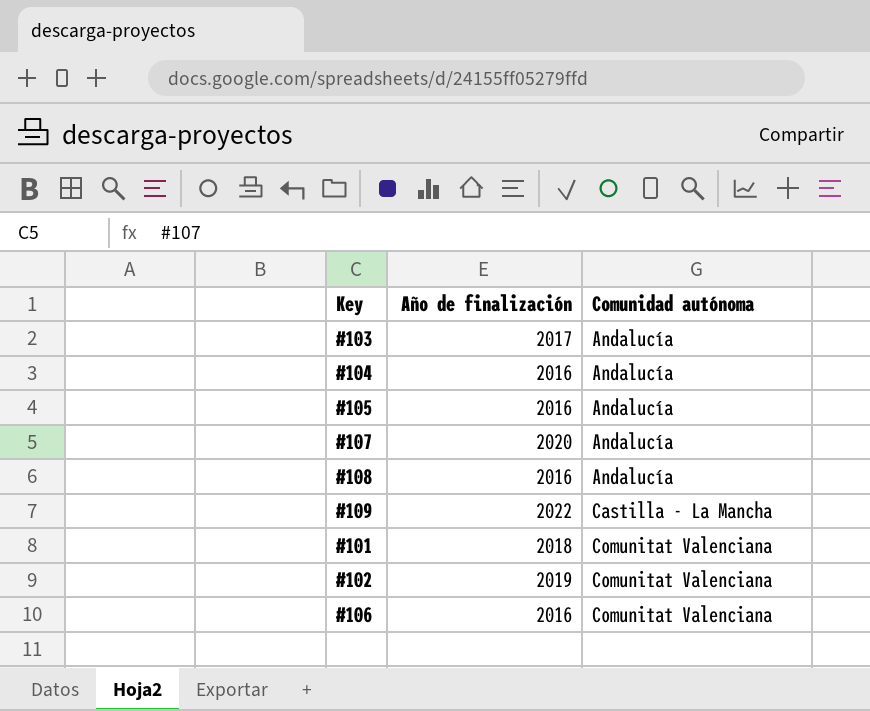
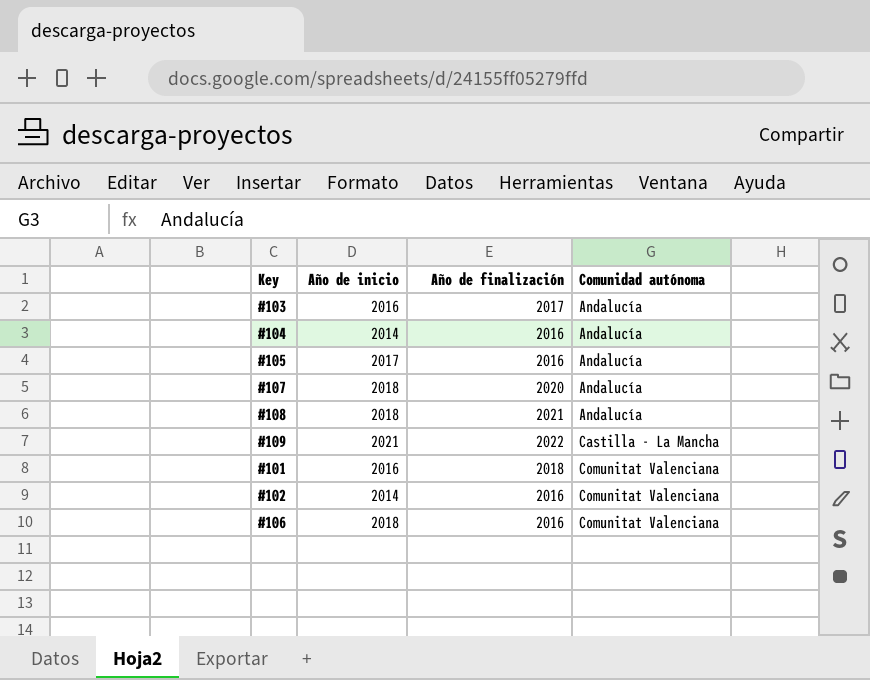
column Año de inicio | position: none -> 2
#108 | Año de finalización: 2016 -> 2021
#102 | Año de finalización: 2019 -> 2016

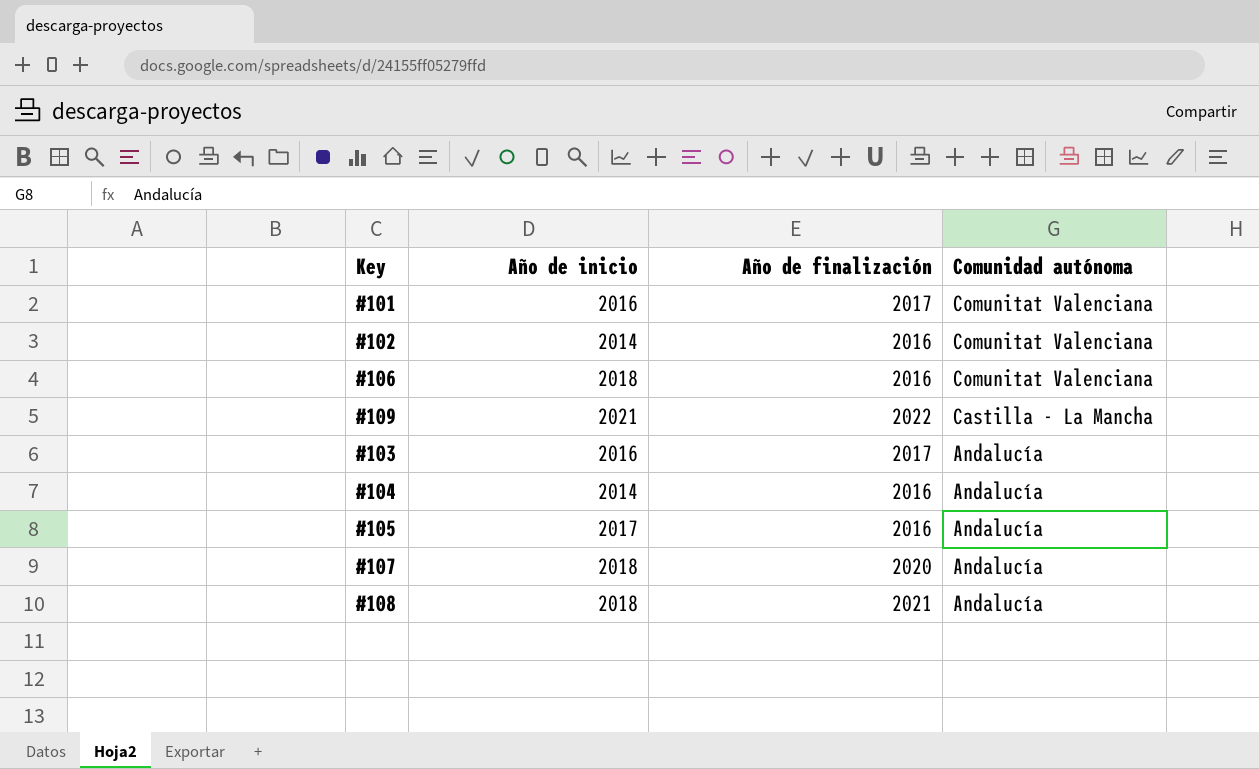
row order: Comunidad autónoma ascending -> Comunidad autónoma descending
#101 | Año de finalización: 2018 -> 2017

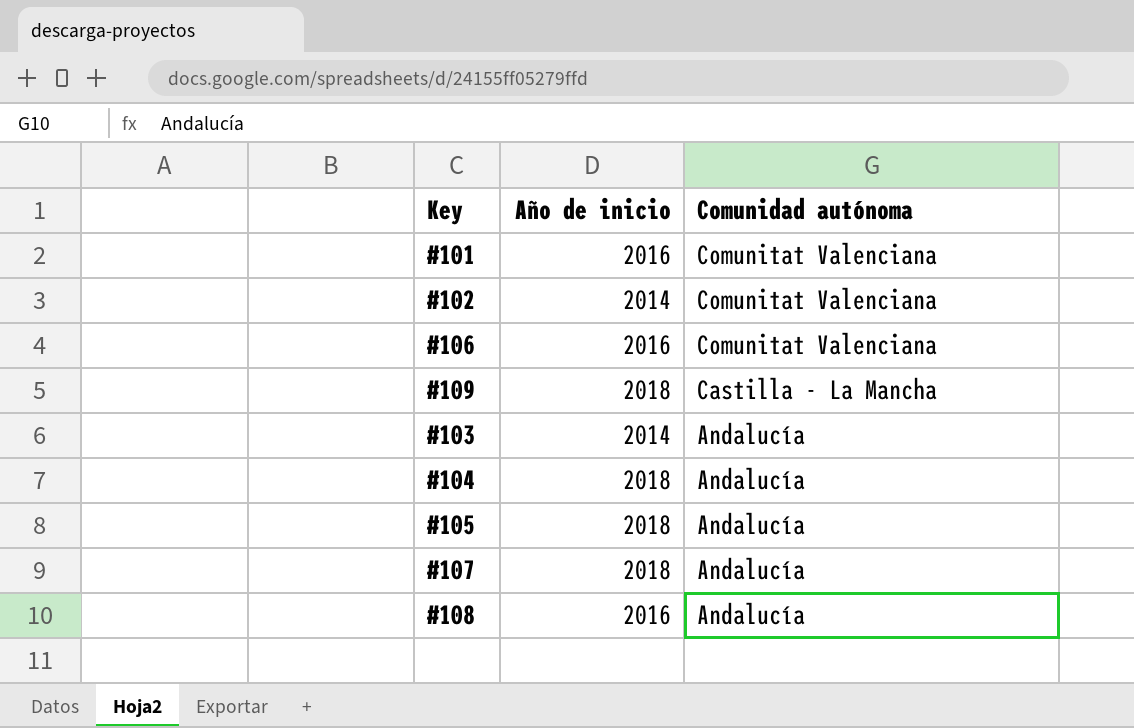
column Año de finalización | position: 3 -> none
#106 | Año de inicio: 2018 -> 2016
#109 | Año de inicio: 2021 -> 2018
#103 | Año de inicio: 2016 -> 2014
#104 | Año de inicio: 2014 -> 2018
#105 | Año de inicio: 2017 -> 2018
#108 | Año de inicio: 2018 -> 2016

